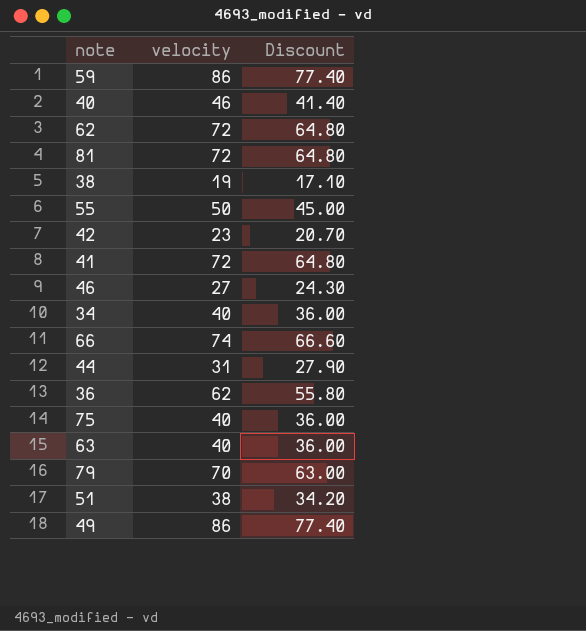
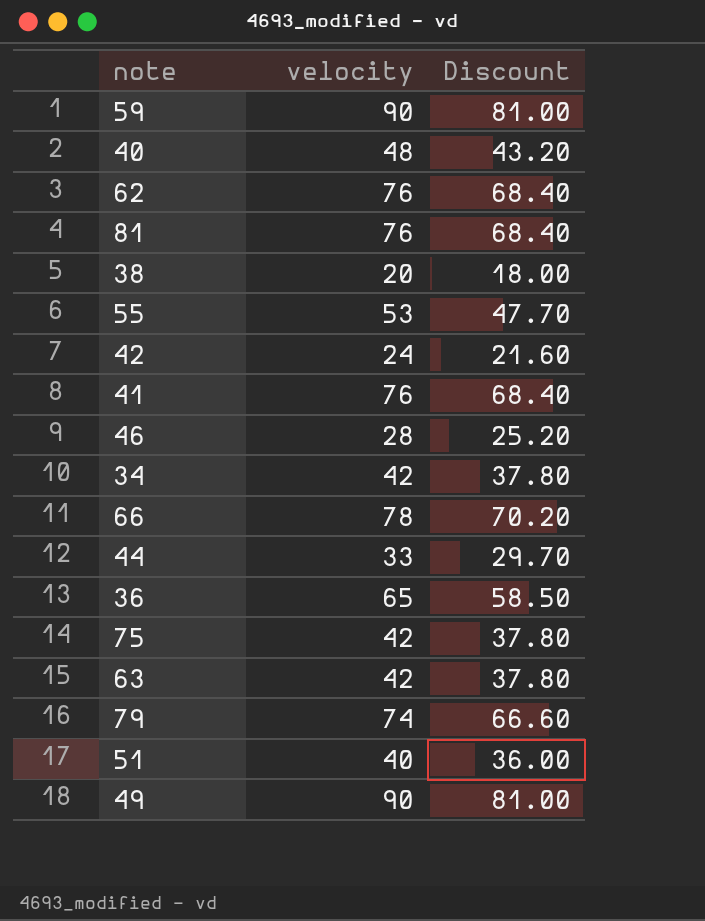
59 | velocity: 86 -> 90
59 | Discount: 77.40 -> 81.00
40 | velocity: 46 -> 48
40 | Discount: 41.40 -> 43.20
62 | velocity: 72 -> 76
62 | Discount: 64.80 -> 68.40
81 | velocity: 72 -> 76
81 | Discount: 64.80 -> 68.40
38 | velocity: 19 -> 20
38 | Discount: 17.10 -> 18.00
55 | velocity: 50 -> 53
55 | Discount: 45.00 -> 47.70
42 | velocity: 23 -> 24
42 | Discount: 20.70 -> 21.60
41 | velocity: 72 -> 76
41 | Discount: 64.80 -> 68.40
46 | velocity: 27 -> 28
46 | Discount: 24.30 -> 25.20
34 | velocity: 40 -> 42
34 | Discount: 36.00 -> 37.80
66 | velocity: 74 -> 78
66 | Discount: 66.60 -> 70.20
44 | velocity: 31 -> 33
44 | Discount: 27.90 -> 29.70
36 | velocity: 62 -> 65
36 | Discount: 55.80 -> 58.50
75 | velocity: 40 -> 42
75 | Discount: 36.00 -> 37.80
63 | velocity: 40 -> 42
63 | Discount: 36.00 -> 37.80
79 | velocity: 70 -> 74
79 | Discount: 63.00 -> 66.60
51 | velocity: 38 -> 40
51 | Discount: 34.20 -> 36.00
49 | velocity: 86 -> 90
49 | Discount: 77.40 -> 81.00

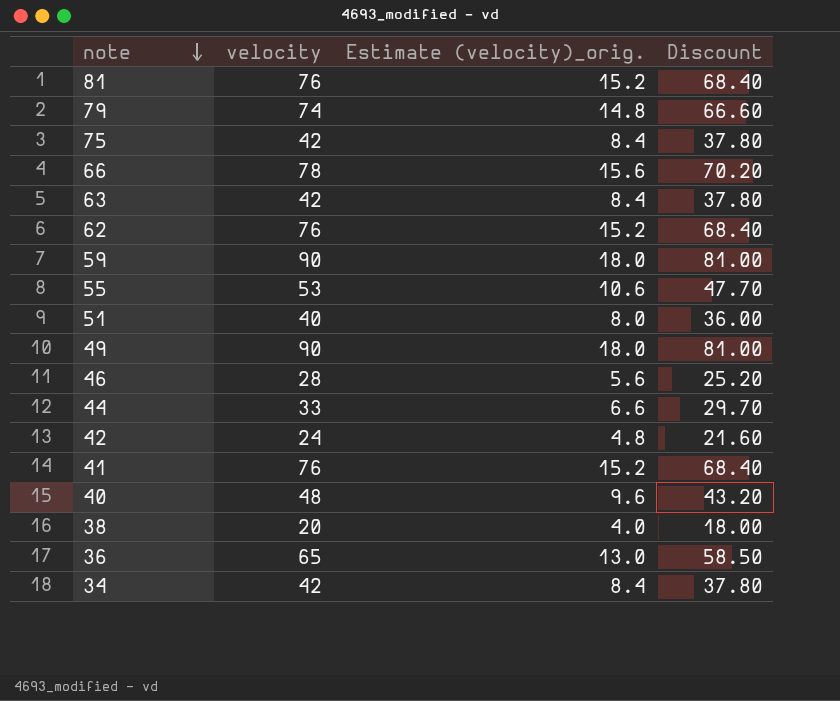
row order: none -> note descending
column Estimate (velocity)_orig. | formula: none -> [velocity] * 0.2

